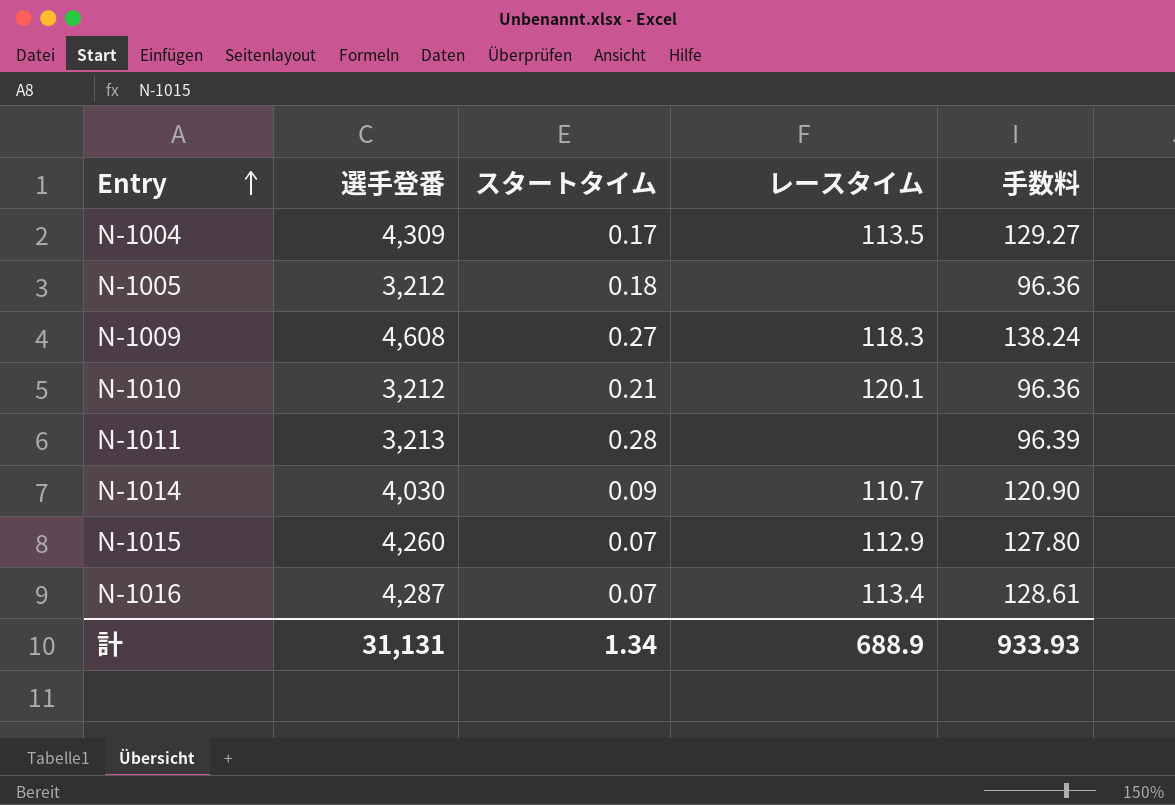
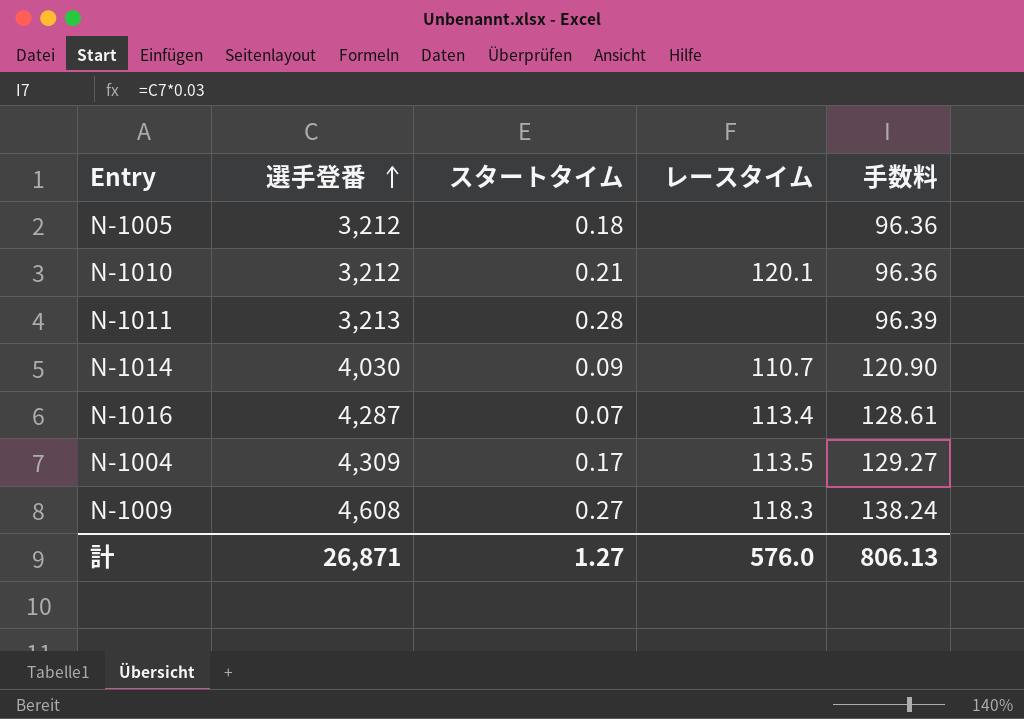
row order: Entry ascending -> 選手登番 ascending
row N-1015: 4,260 | 0.07 | 112.9 | 127.80 -> none
計 | 選手登番: 31,131 -> 26,871
計 | スタートタイム: 1.34 -> 1.27
計 | レースタイム: 688.9 -> 576.0
計 | 手数料: 933.93 -> 806.13

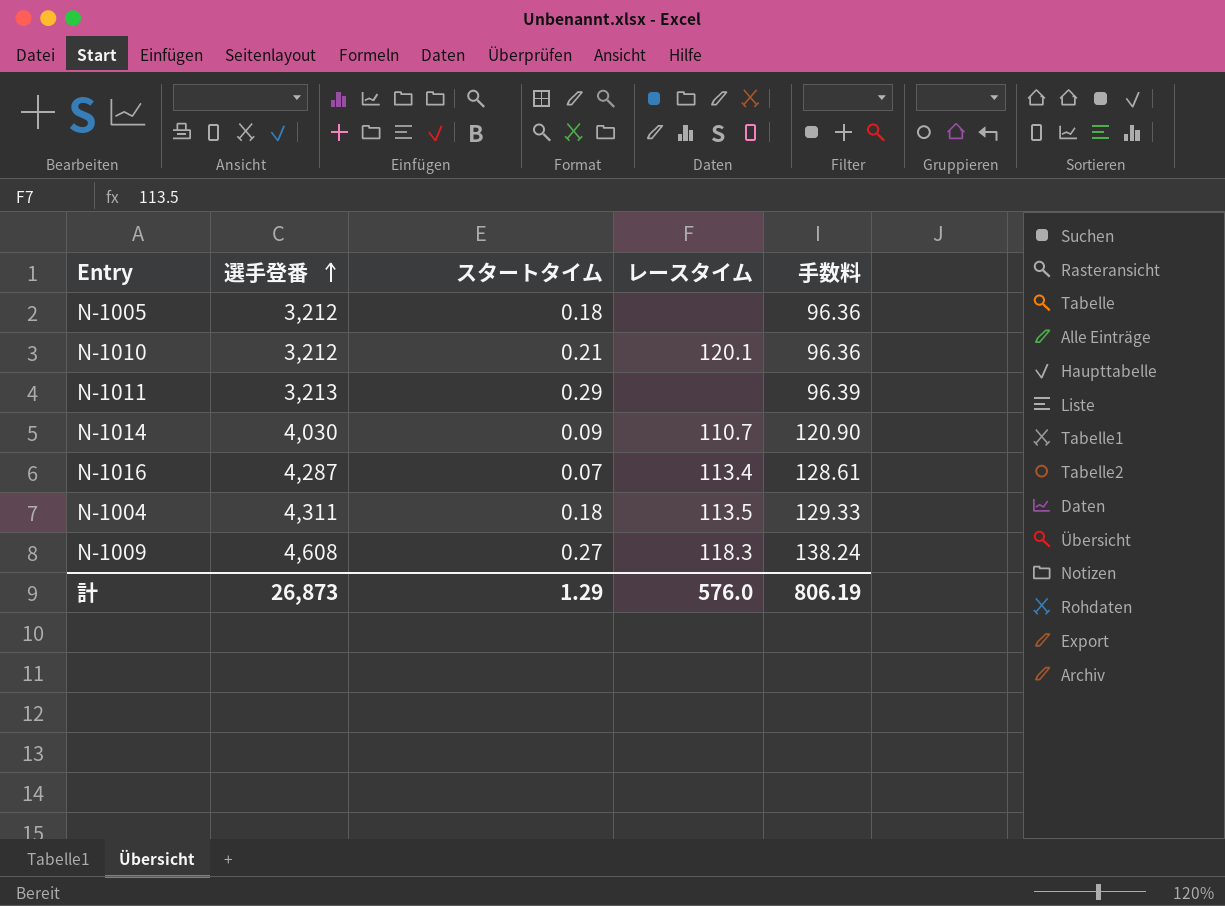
N-1011 | スタートタイム: 0.28 -> 0.29
N-1004 | 選手登番: 4,309 -> 4,311
N-1004 | スタートタイム: 0.17 -> 0.18
N-1004 | 手数料: 129.27 -> 129.33
計 | 選手登番: 26,871 -> 26,873
計 | スタートタイム: 1.27 -> 1.29
計 | 手数料: 806.13 -> 806.19

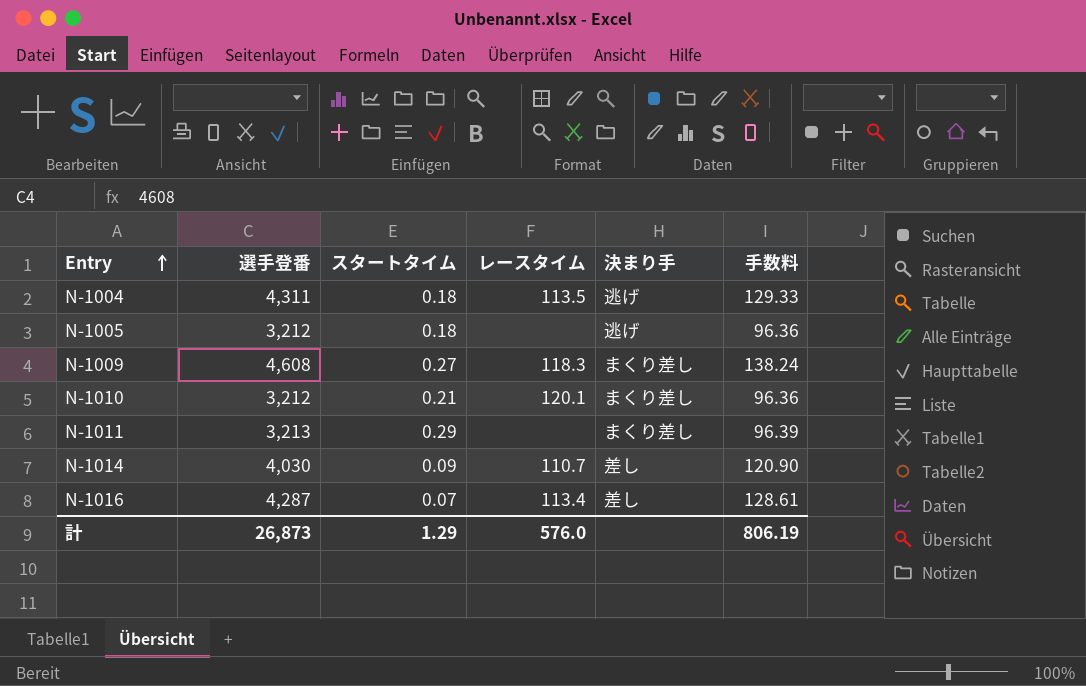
row order: 選手登番 ascending -> Entry ascending
column 決まり手 | position: none -> 5

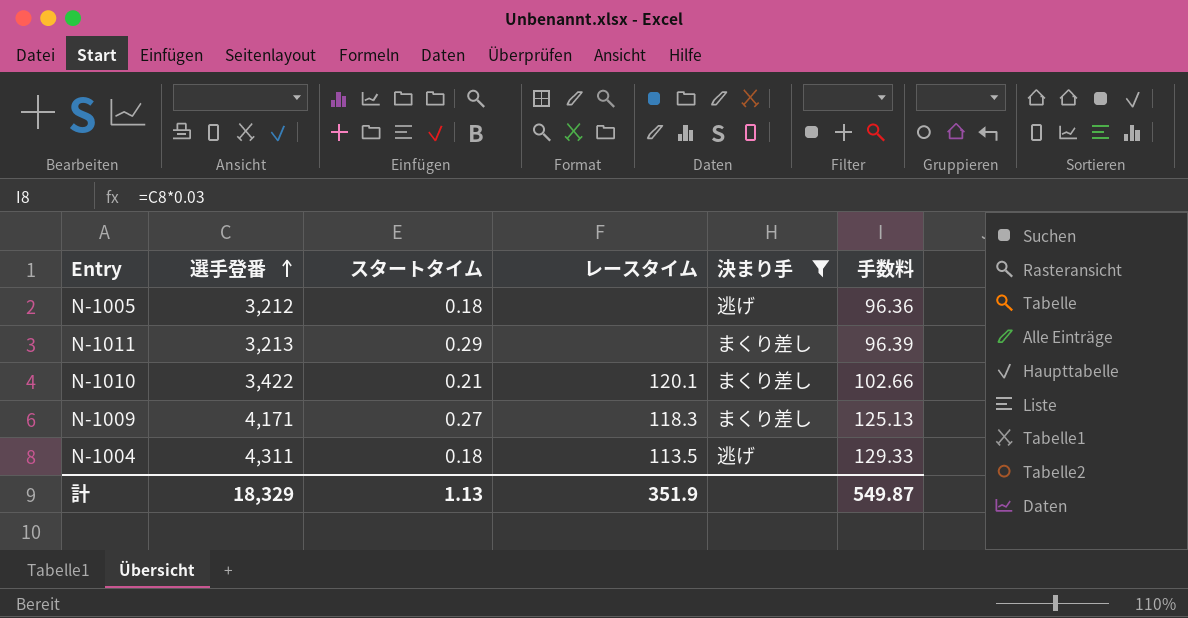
filter: none -> 決まり手 != 差し
row order: Entry ascending -> 選手登番 ascending
N-1010 | 選手登番: 3,212 -> 3,422
N-1010 | 手数料: 96.36 -> 102.66
N-1009 | 選手登番: 4,608 -> 4,171
N-1009 | 手数料: 138.24 -> 125.13
計 | 選手登番: 26,873 -> 18,329
計 | スタートタイム: 1.29 -> 1.13
計 | レースタイム: 576.0 -> 351.9
計 | 手数料: 806.19 -> 549.87

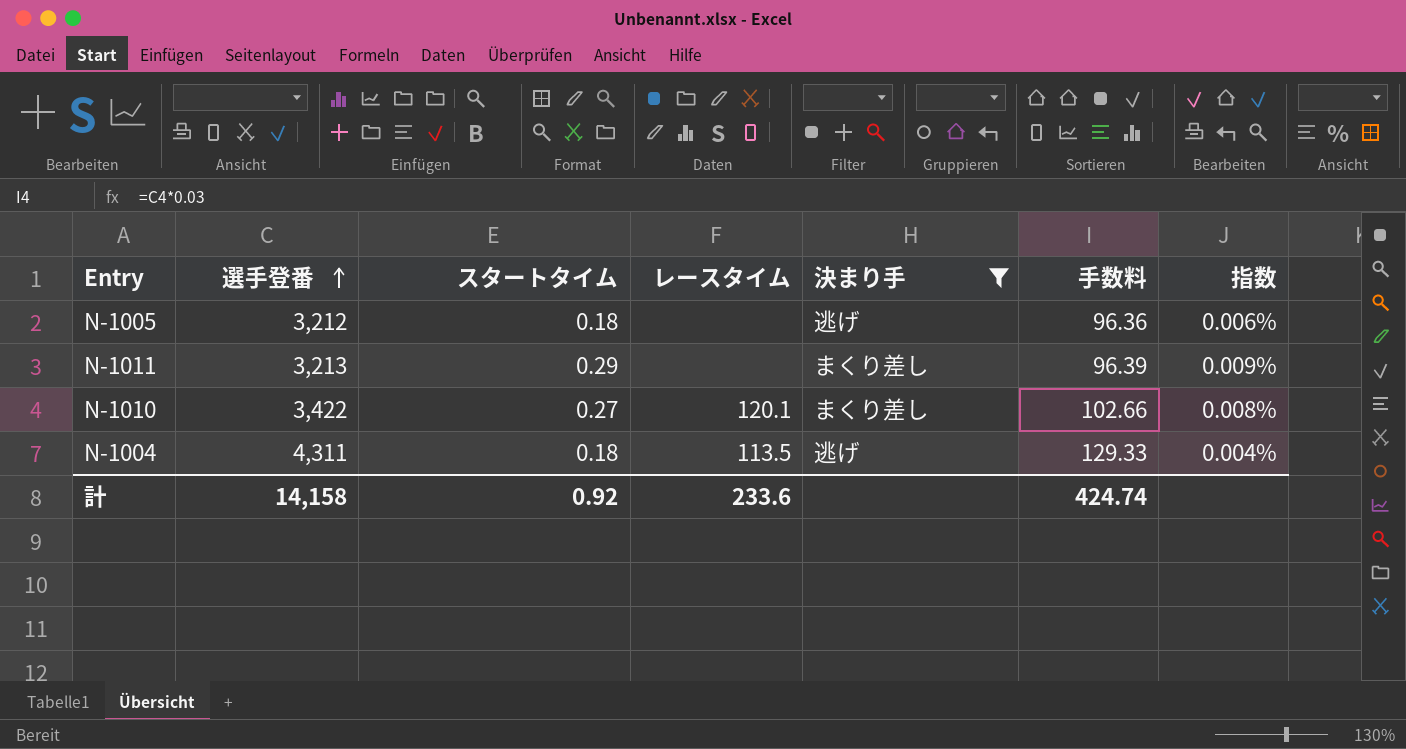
column 指数 | formula: none -> [スタートタイム] / [選手登番]
row N-1009: 4,171 | 0.27 | 118.3 | まくり差し | 125.13 -> none
N-1010 | スタートタイム: 0.21 -> 0.27
計 | 選手登番: 18,329 -> 14,158
計 | スタートタイム: 1.13 -> 0.92
計 | レースタイム: 351.9 -> 233.6
計 | 手数料: 549.87 -> 424.74

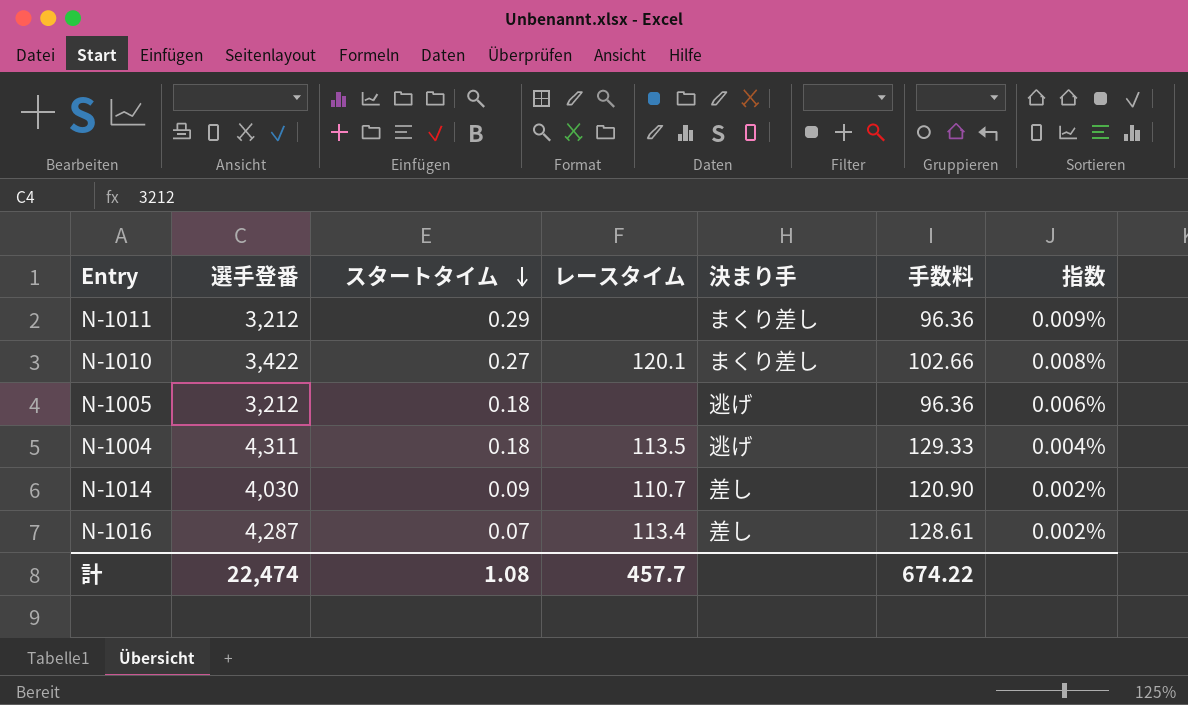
filter: 決まり手 != 差し -> none
row order: 選手登番 ascending -> スタートタイム descending
N-1011 | 選手登番: 3,213 -> 3,212
N-1011 | 手数料: 96.39 -> 96.36
計 | 選手登番: 14,158 -> 22,474
計 | スタートタイム: 0.92 -> 1.08
計 | レースタイム: 233.6 -> 457.7
計 | 手数料: 424.74 -> 674.22

